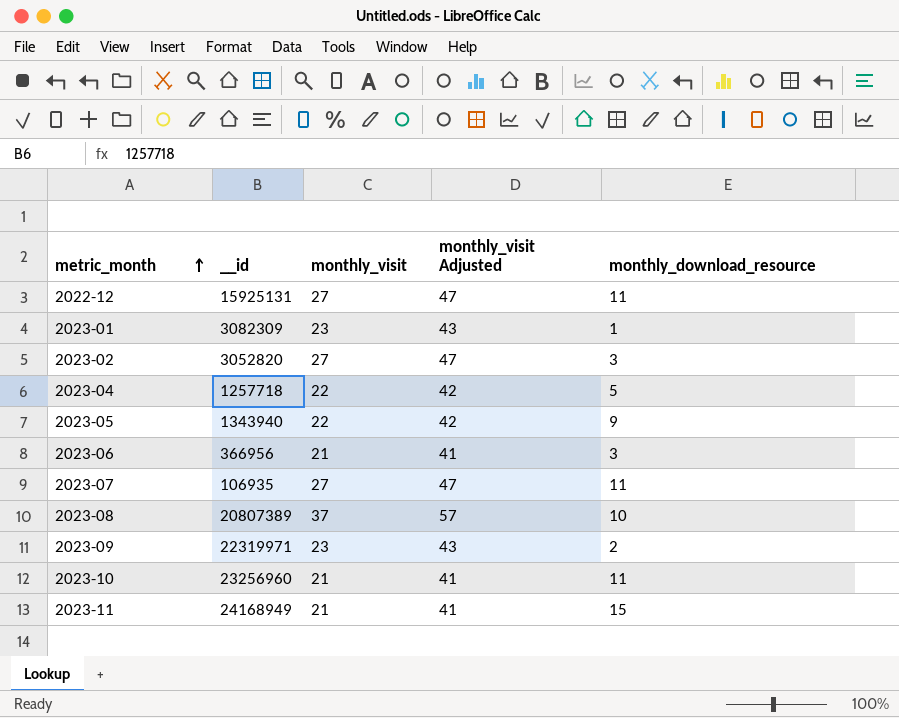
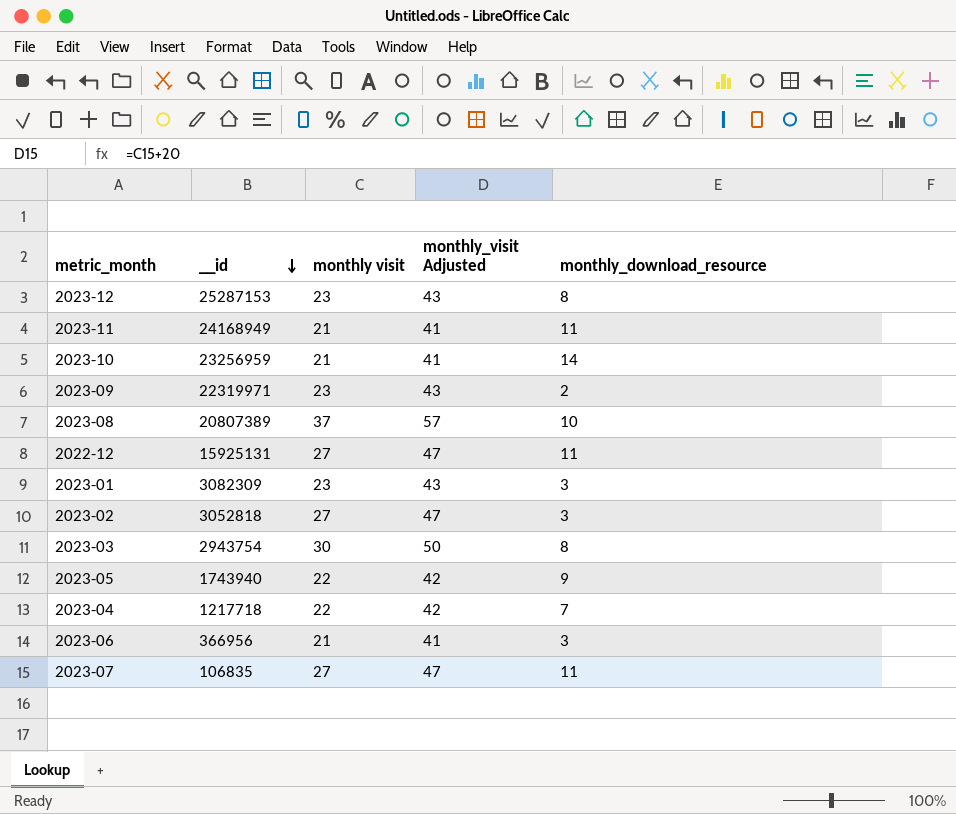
row order: metric_month ascending -> __id descending
column name: monthly_visit -> monthly visit
row 2023-12: none -> 25287153 | 23 | 43 | 8
2023-11 | monthly_download_resource: 15 -> 11
2023-10 | __id: 23256960 -> 23256959
2023-10 | monthly_download_resource: 11 -> 14
2023-01 | monthly_download_resource: 1 -> 3
2023-02 | __id: 3052820 -> 3052818
row 2023-03: none -> 2943754 | 30 | 50 | 8
2023-05 | __id: 1343940 -> 1743940
2023-04 | __id: 1257718 -> 1217718
2023-04 | monthly_download_resource: 5 -> 7
2023-07 | __id: 106935 -> 106835

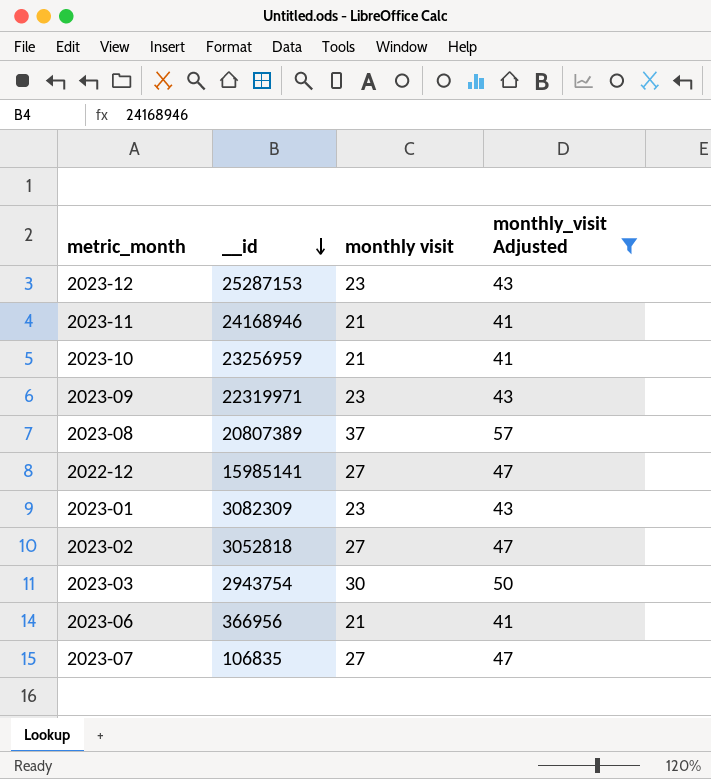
filter: none -> monthly_visit Adjusted != 42
column monthly_download_resource | position: 5 -> none
2023-11 | __id: 24168949 -> 24168946
2022-12 | __id: 15925131 -> 15985141

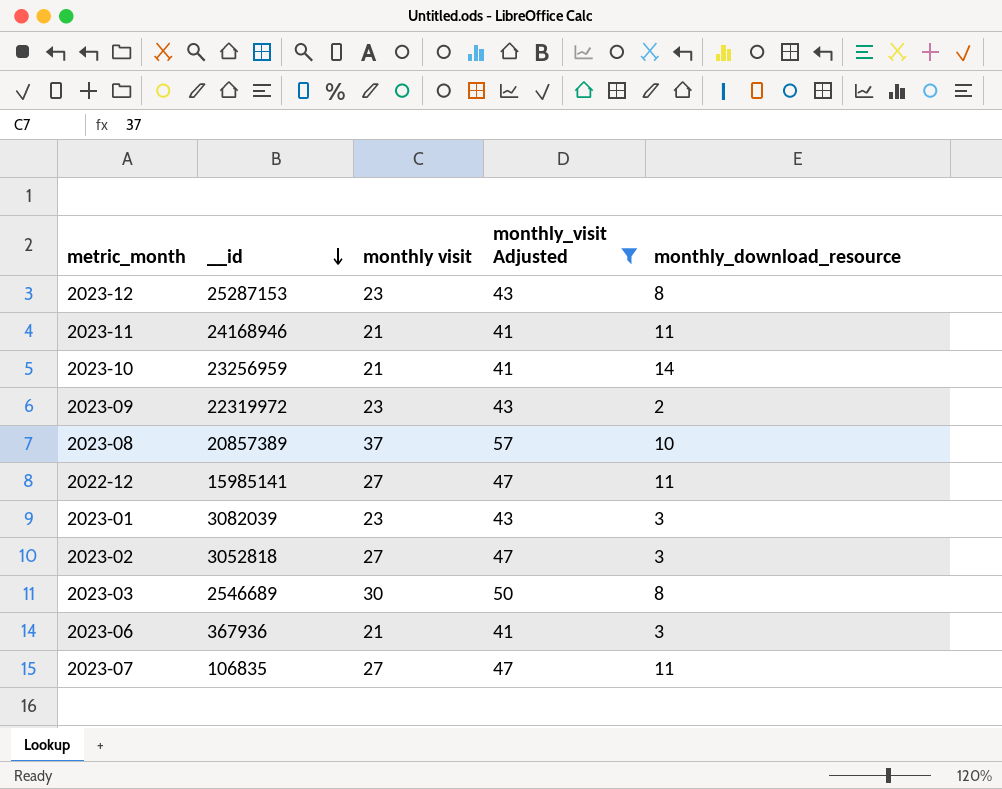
column monthly_download_resource | position: none -> 5
2023-09 | __id: 22319971 -> 22319972
2023-08 | __id: 20807389 -> 20857389
2023-01 | __id: 3082309 -> 3082039
2023-03 | __id: 2943754 -> 2546689
2023-06 | __id: 366956 -> 367936

